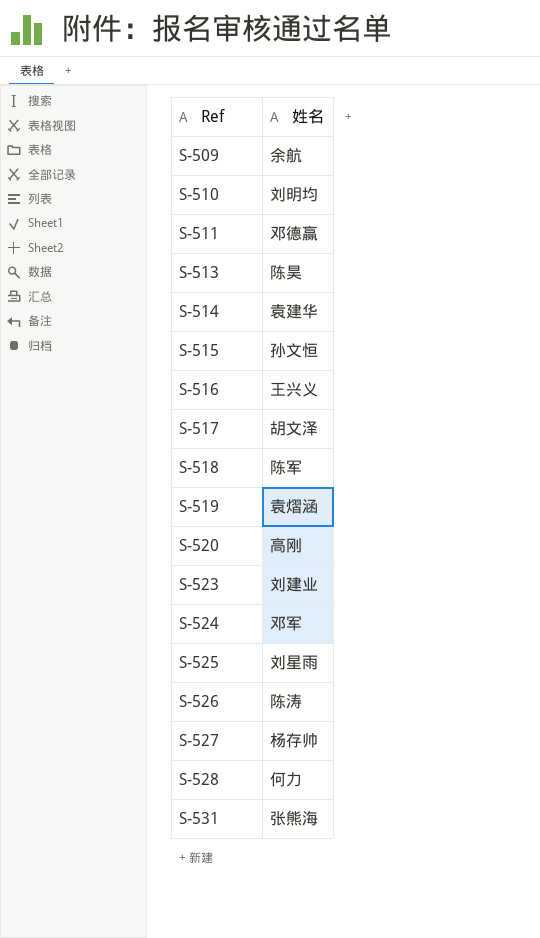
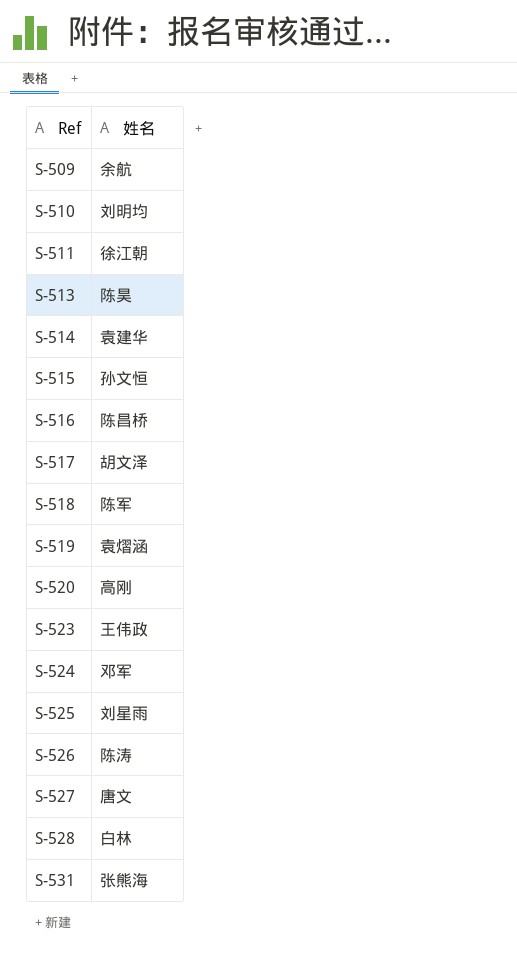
S-511 | 姓名: 邓德赢 -> 徐江朝
S-516 | 姓名: 王兴义 -> 陈昌桥
S-523 | 姓名: 刘建业 -> 王伟政
S-527 | 姓名: 杨存帅 -> 唐文
S-528 | 姓名: 何力 -> 白林

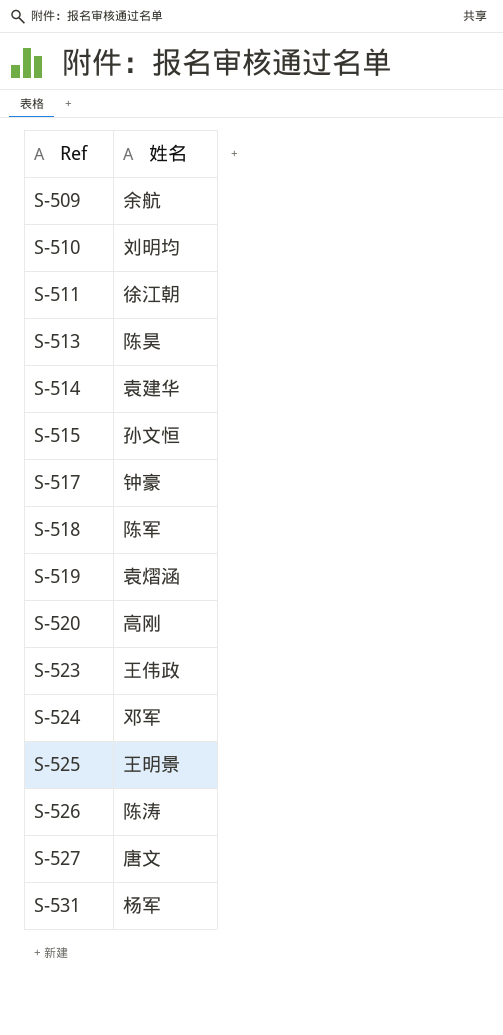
row S-516: 陈昌桥 -> none
row S-528: 白林 -> none
S-517 | 姓名: 胡文泽 -> 钟豪
S-525 | 姓名: 刘星雨 -> 王明景
S-531 | 姓名: 张熊海 -> 杨军

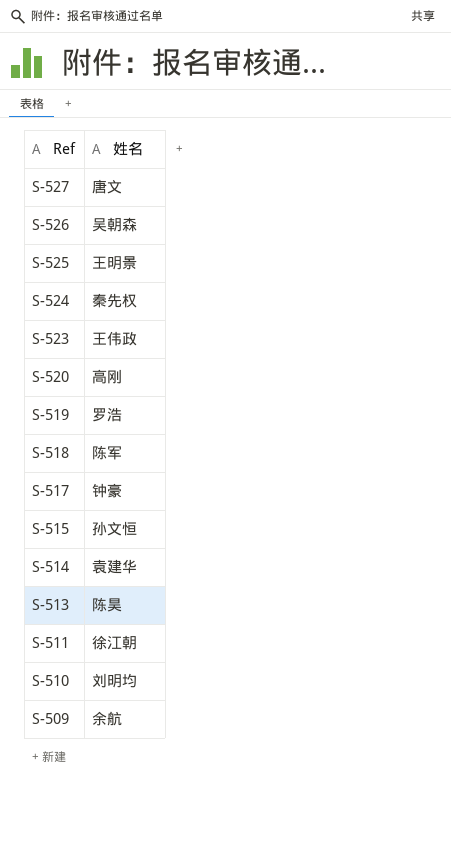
row order: Ref ascending -> Ref descending
row S-531: 杨军 -> none
S-526 | 姓名: 陈涛 -> 吴朝森
S-524 | 姓名: 邓军 -> 秦先权
S-519 | 姓名: 袁熠涵 -> 罗浩

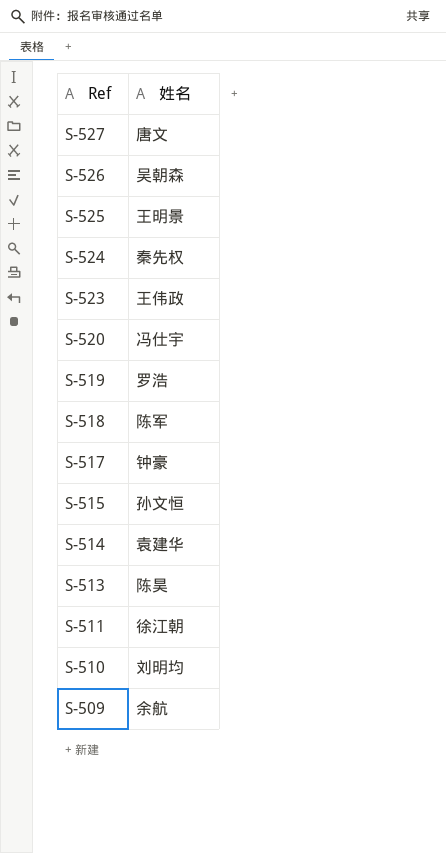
S-520 | 姓名: 高刚 -> 冯仕宇

